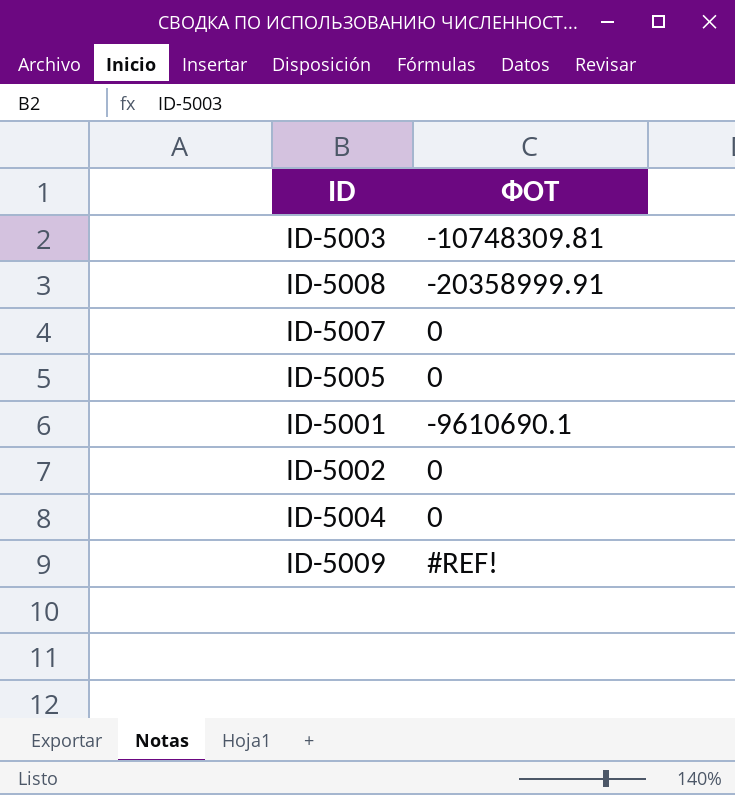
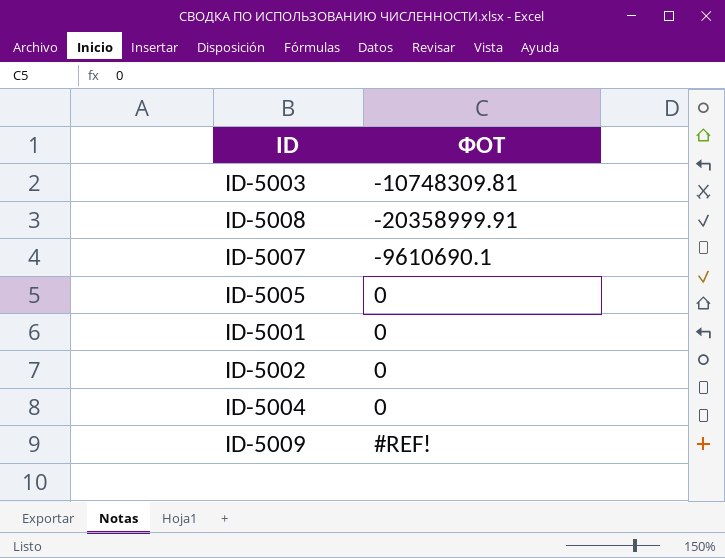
ID-5007 | ФОТ: 0 -> -9610690.1
ID-5001 | ФОТ: -9610690.1 -> 0

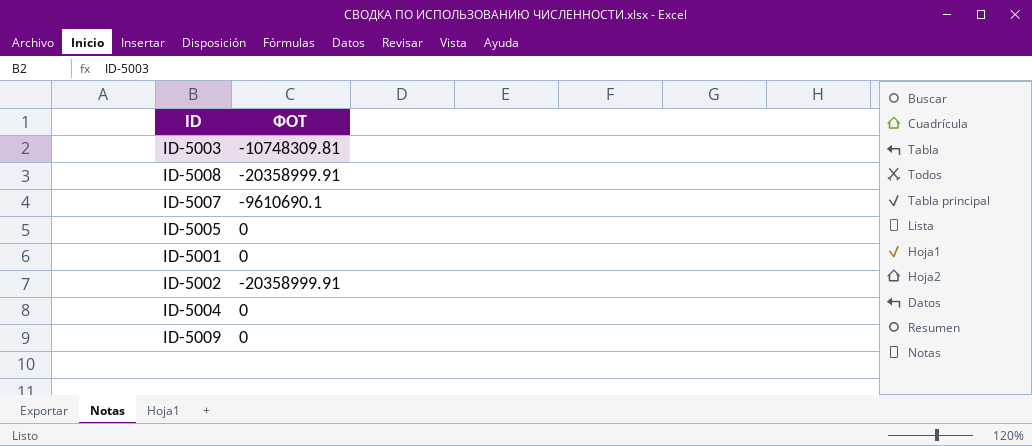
ID-5002 | ФОТ: 0 -> -20358999.91
ID-5009 | ФОТ: #REF! -> 0

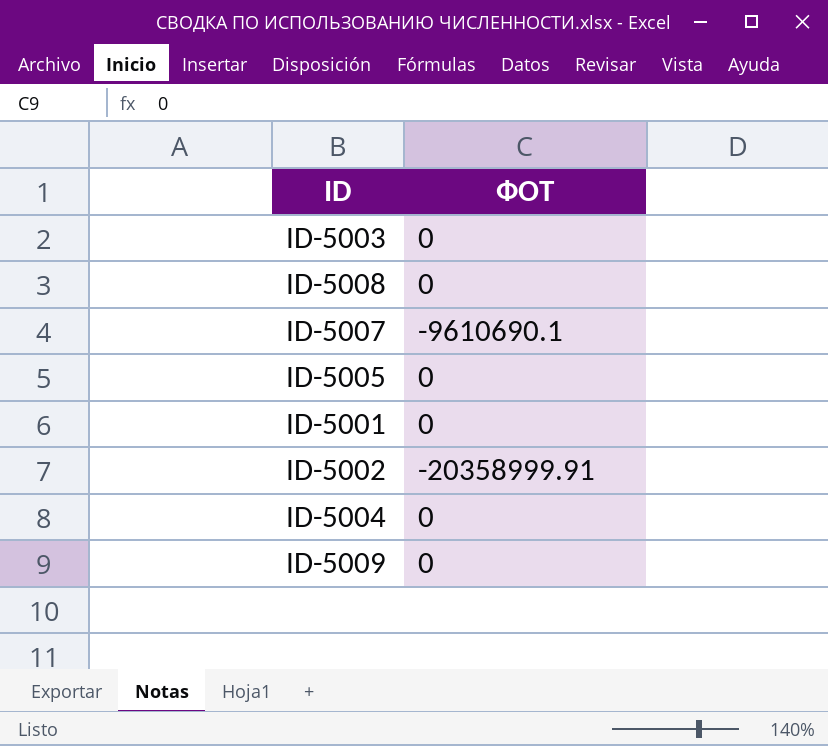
ID-5003 | ФОТ: -10748309.81 -> 0
ID-5008 | ФОТ: -20358999.91 -> 0

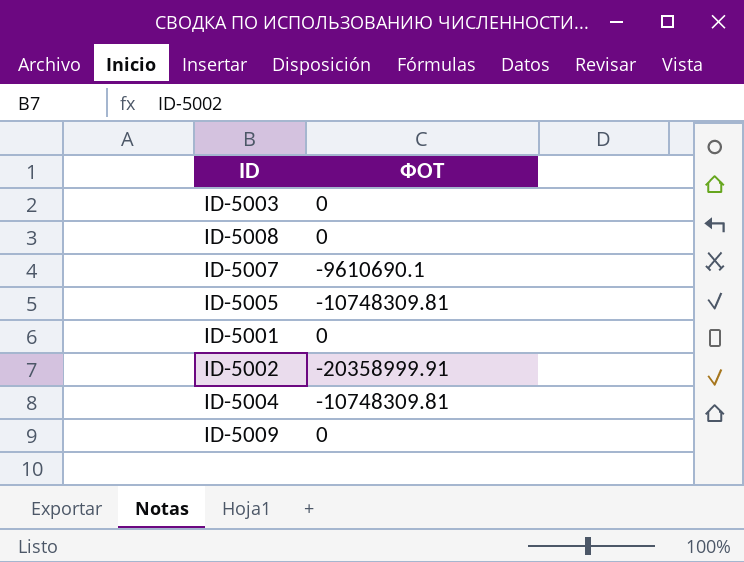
ID-5005 | ФОТ: 0 -> -10748309.81
ID-5004 | ФОТ: 0 -> -10748309.81

